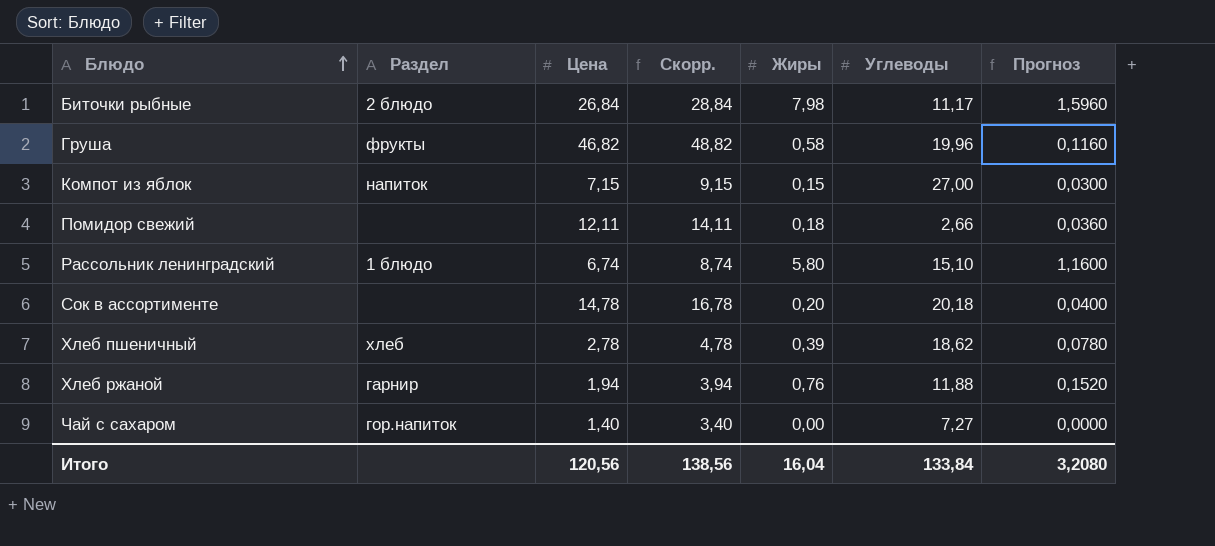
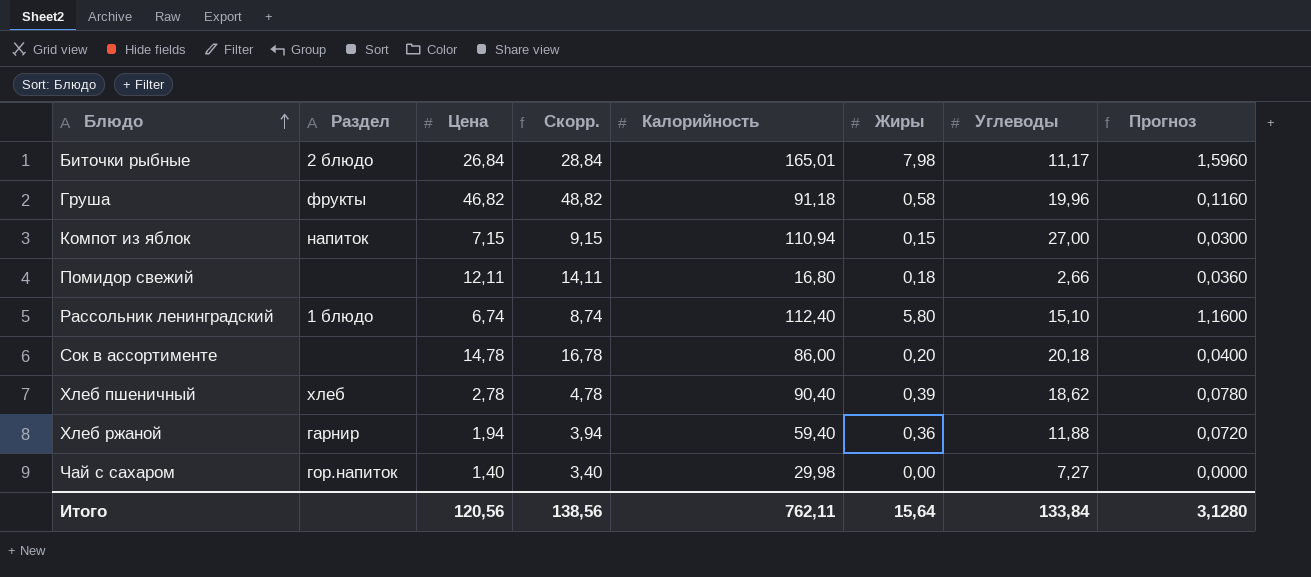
column Калорийность | position: none -> 5
Хлеб ржаной | Жиры: 0,76 -> 0,36
Хлеб ржаной | Прогноз: 0,1520 -> 0,0720
Итого | Жиры: 16,04 -> 15,64
Итого | Прогноз: 3,2080 -> 3,1280

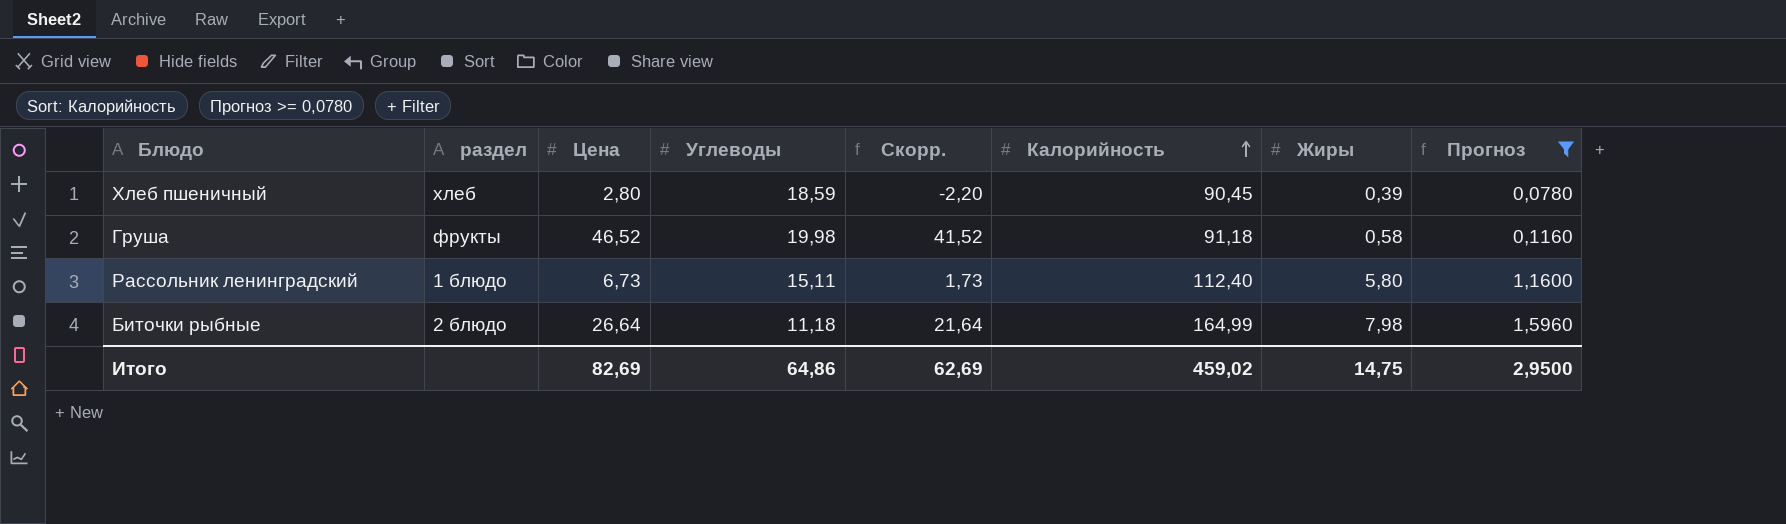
filter: none -> Прогноз >= 0,0780
row order: Блюдо ascending -> Калорийность ascending
column name: Раздел -> раздел
column Углеводы | position: 7 -> 4
column Скорр. | formula: [Цена] + 2 -> [Цена] - 5
Хлеб пшеничный | Цена: 2,78 -> 2,80
Хлеб пшеничный | Углеводы: 18,62 -> 18,59
Хлеб пшеничный | Калорийность: 90,40 -> 90,45
Груша | Цена: 46,82 -> 46,52
Груша | Углеводы: 19,96 -> 19,98
Рассольник ленинградский | Цена: 6,74 -> 6,73
Рассольник ленинградский | Углеводы: 15,10 -> 15,11
Биточки рыбные | Цена: 26,84 -> 26,64
Биточки рыбные | Углеводы: 11,17 -> 11,18
Биточки рыбные | Калорийность: 165,01 -> 164,99
Итого | Цена: 120,56 -> 82,69
Итого | Углеводы: 133,84 -> 64,86
Итого | Скорр.: 138,56 -> 62,69
Итого | Калорийность: 762,11 -> 459,02
Итого | Жиры: 15,64 -> 14,75
Итого | Прогноз: 3,1280 -> 2,9500

